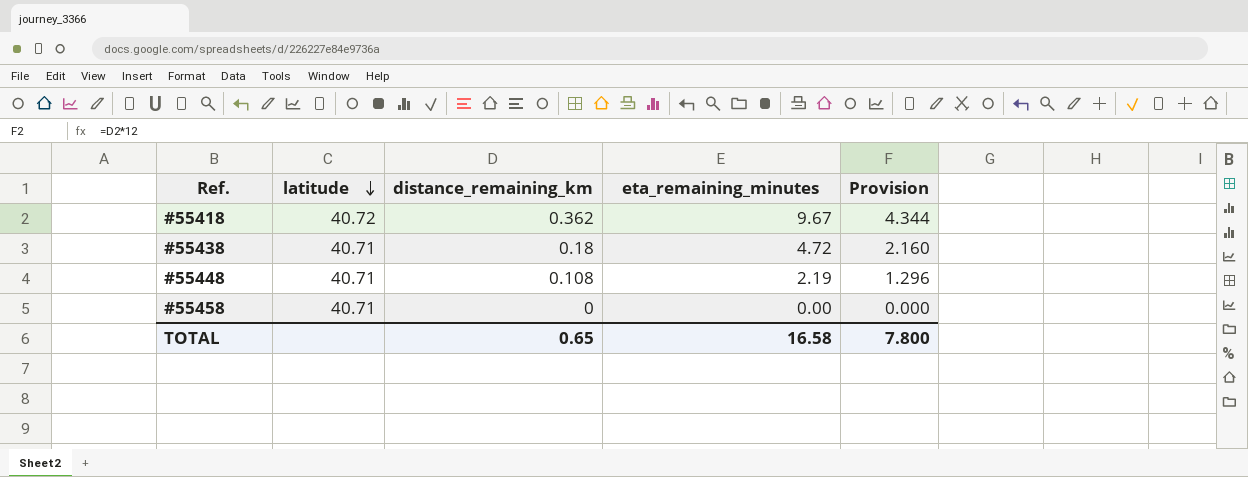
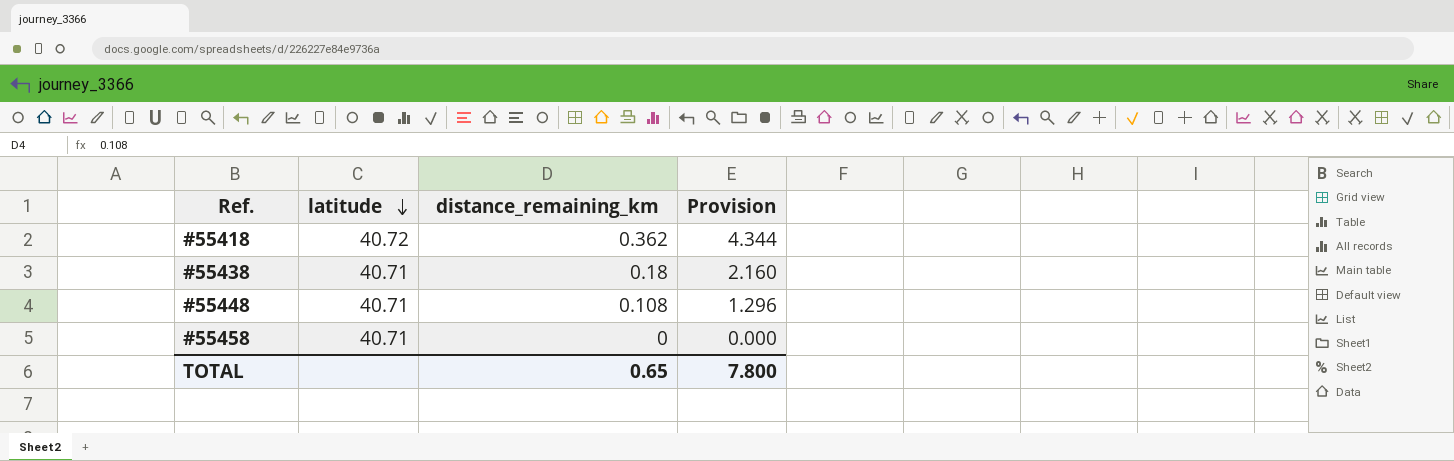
column eta_remaining_minutes | position: 4 -> none

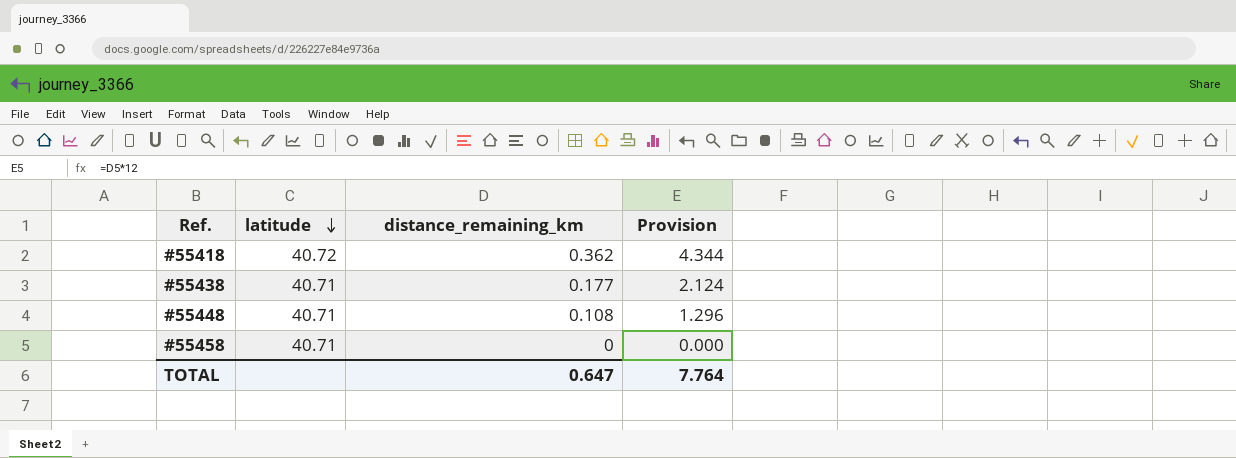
#55438 | distance_remaining_km: 0.18 -> 0.177
#55438 | Provision: 2.160 -> 2.124
TOTAL | distance_remaining_km: 0.65 -> 0.647
TOTAL | Provision: 7.800 -> 7.764

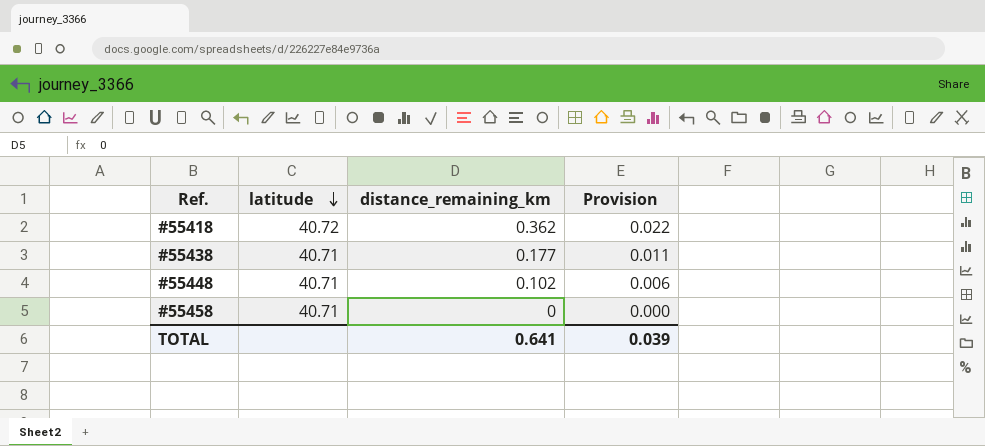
column Provision | formula: [distance_remaining_km] * 12 -> [distance_remaining_km] * 0.06
#55448 | distance_remaining_km: 0.108 -> 0.102
TOTAL | distance_remaining_km: 0.647 -> 0.641
TOTAL | Provision: 7.764 -> 0.039

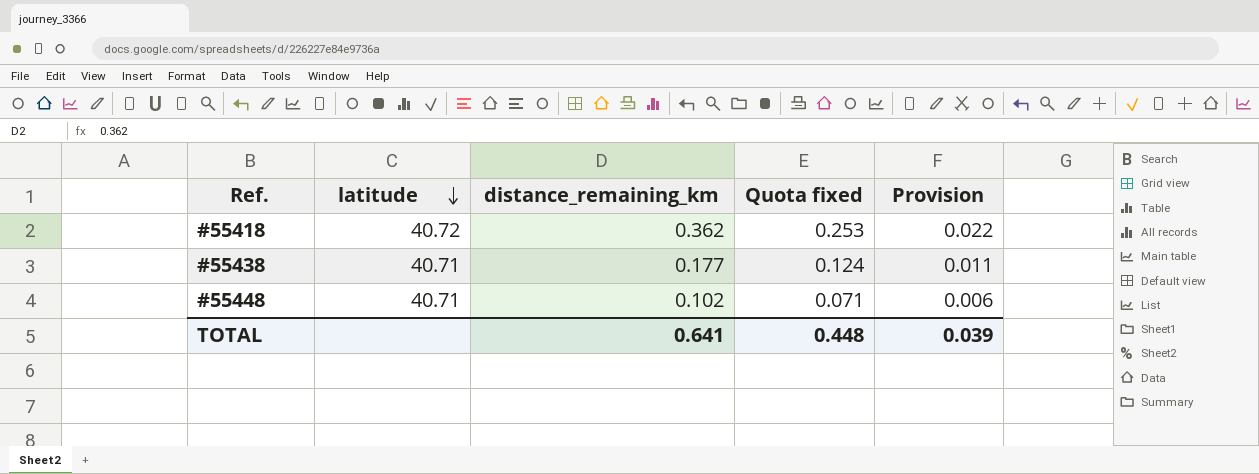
column Quota fixed | formula: none -> [distance_remaining_km] * 0.7
row #55458: 40.71 | 0 | 0.000 -> none

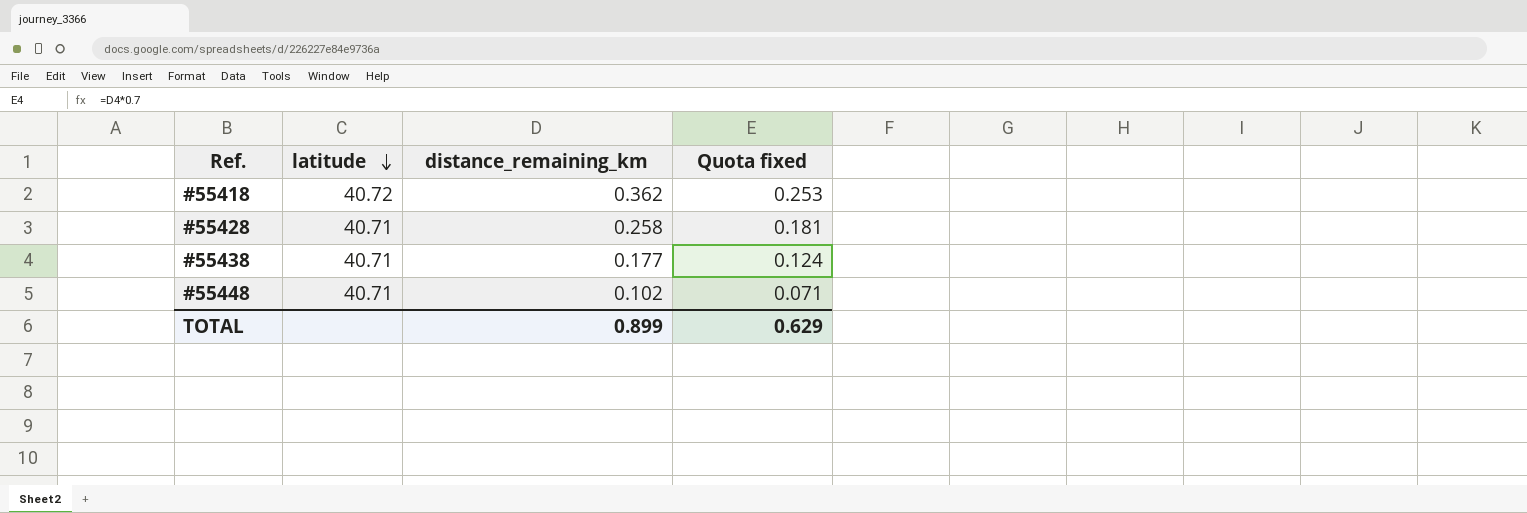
column Provision | formula: [distance_remaining_km] * 0.06 -> none
row #55428: none -> 40.71 | 0.258 | 0.181
TOTAL | distance_remaining_km: 0.641 -> 0.899
TOTAL | Quota fixed: 0.448 -> 0.629

